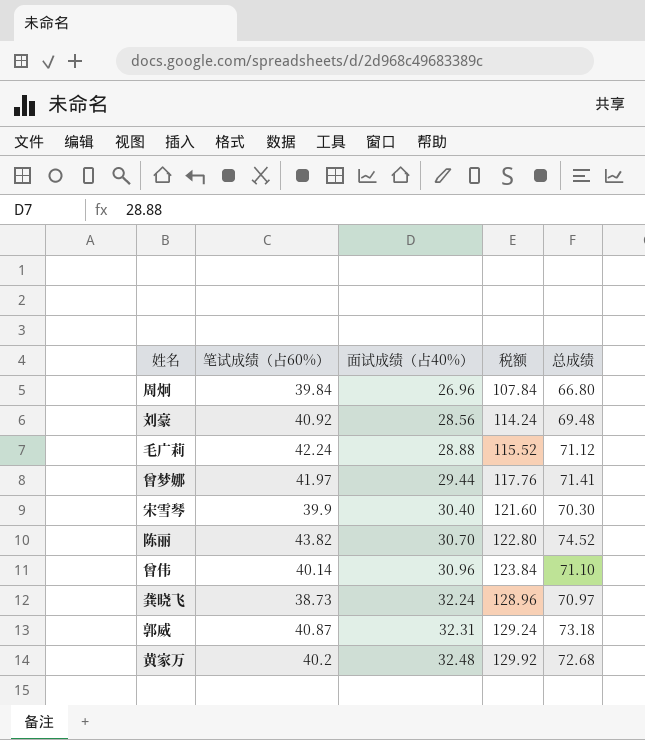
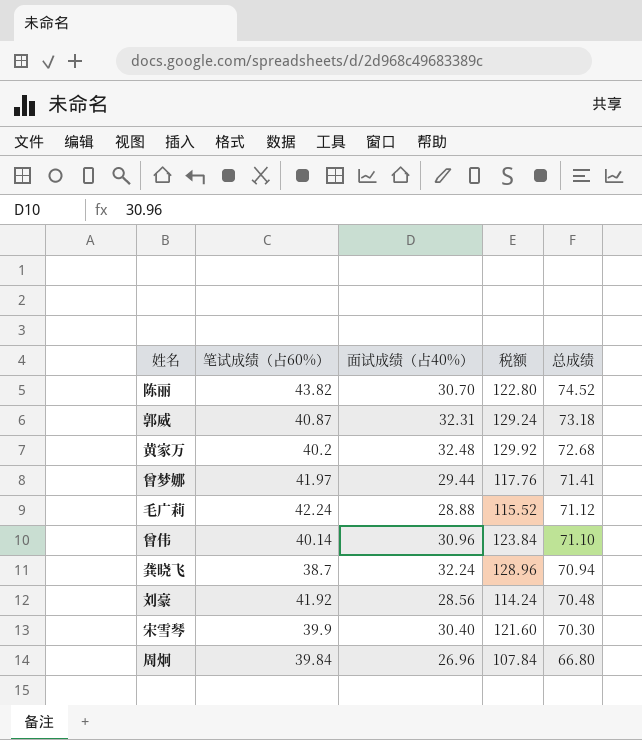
row order: 面试成绩（占40%） ascending -> 总成绩 descending
龚晓飞 | 笔试成绩（占60%）: 38.73 -> 38.7
龚晓飞 | 总成绩: 70.97 -> 70.94
刘豪 | 笔试成绩（占60%）: 40.92 -> 41.92
刘豪 | 总成绩: 69.48 -> 70.48

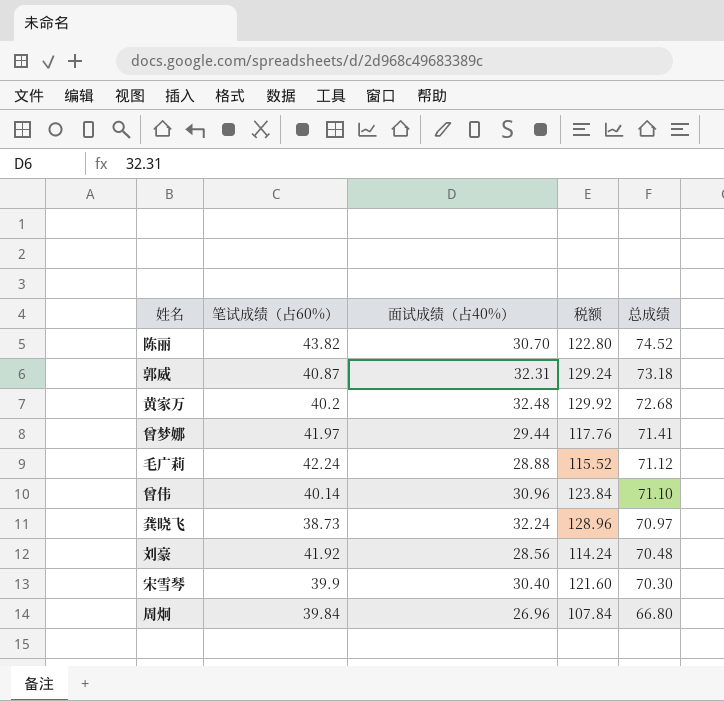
龚晓飞 | 笔试成绩（占60%）: 38.7 -> 38.73
龚晓飞 | 总成绩: 70.94 -> 70.97

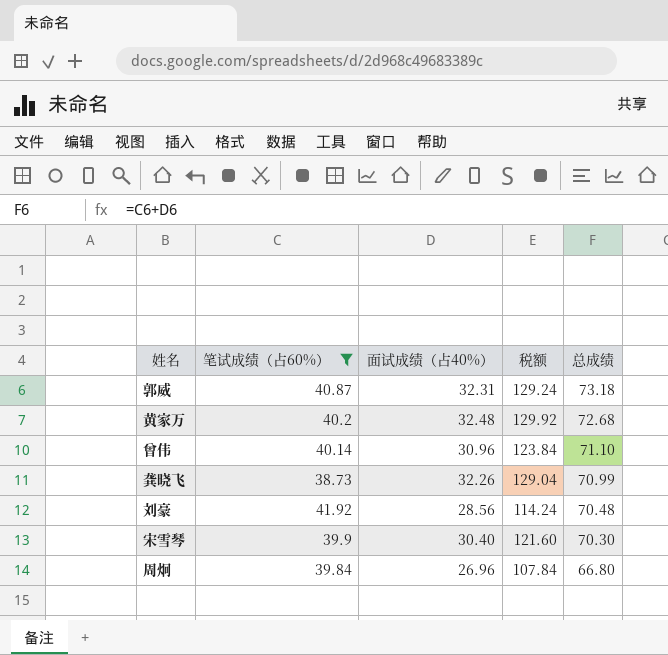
filter: none -> 笔试成绩（占60%） <= 41.92
龚晓飞 | 面试成绩（占40%）: 32.24 -> 32.26
龚晓飞 | 税额: 128.96 -> 129.04
龚晓飞 | 总成绩: 70.97 -> 70.99

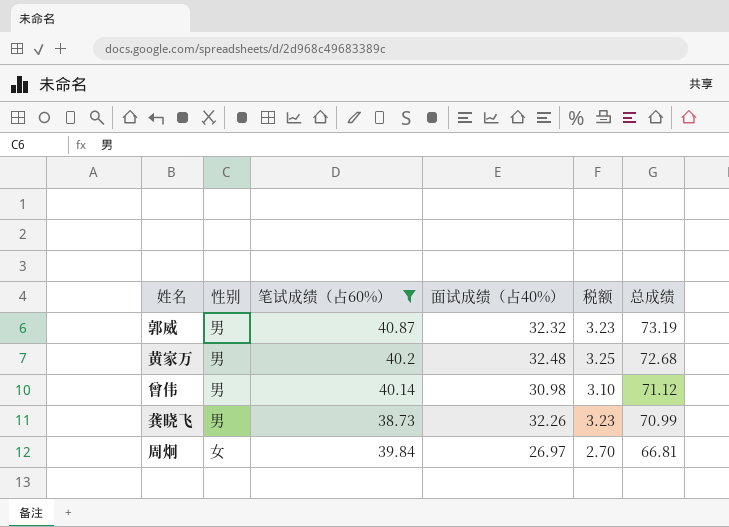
column 性别 | position: none -> 2
column 税额 | formula: [面试成绩（占40%）] * 4 -> [面试成绩（占40%）] * 0.1
row 刘豪: 41.92 | 28.56 | 114.24 | 70.48 -> none
row 宋雪琴: 39.9 | 30.40 | 121.60 | 70.30 -> none
郭威 | 面试成绩（占40%）: 32.31 -> 32.32
郭威 | 总成绩: 73.18 -> 73.19
曾伟 | 面试成绩（占40%）: 30.96 -> 30.98
曾伟 | 总成绩: 71.10 -> 71.12
周炯 | 面试成绩（占40%）: 26.96 -> 26.97
周炯 | 总成绩: 66.80 -> 66.81

